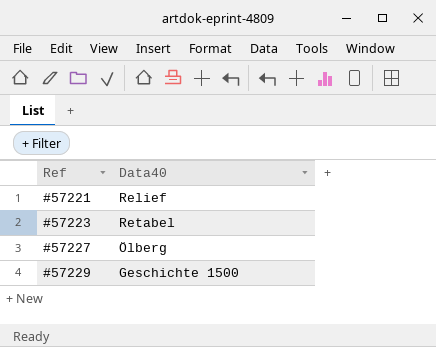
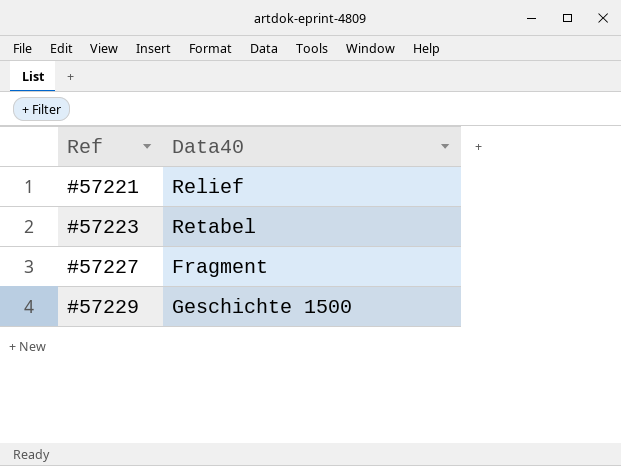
#57227 | Data40: Ölberg -> Fragment

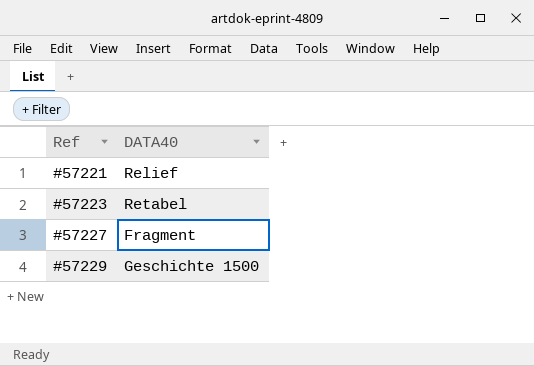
column name: Data40 -> DATA40

